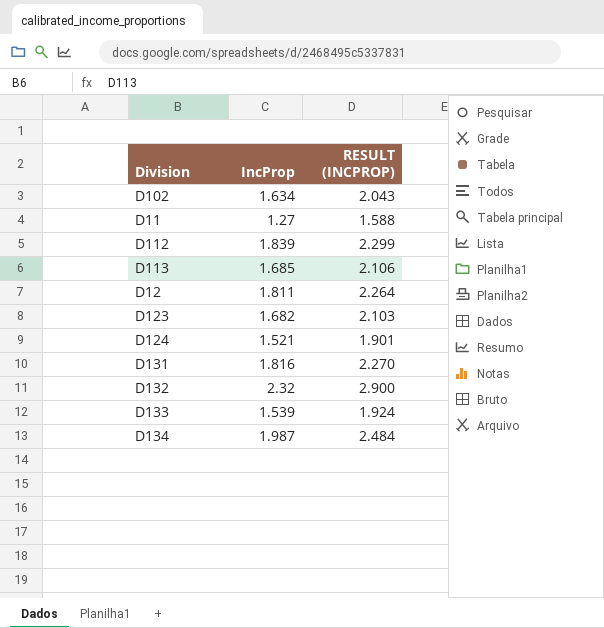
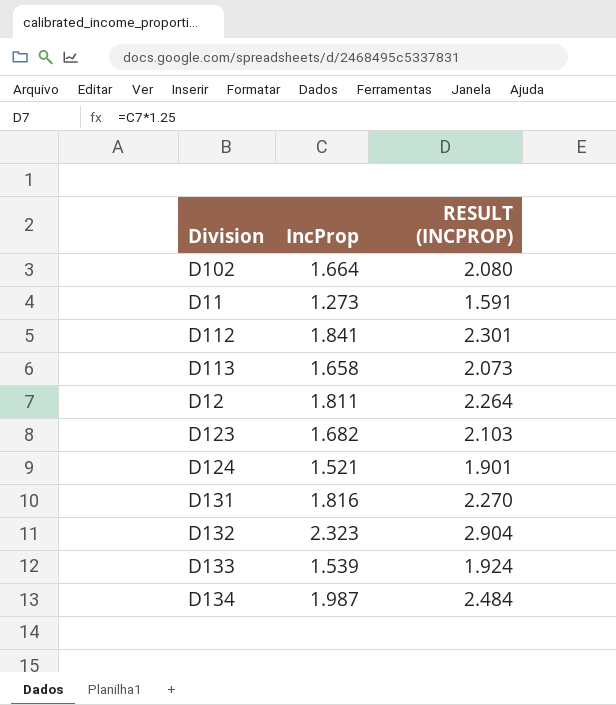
D102 | IncProp: 1.634 -> 1.664
D102 | RESULT (INCPROP): 2.043 -> 2.080
D11 | IncProp: 1.27 -> 1.273
D11 | RESULT (INCPROP): 1.588 -> 1.591
D112 | IncProp: 1.839 -> 1.841
D112 | RESULT (INCPROP): 2.299 -> 2.301
D113 | IncProp: 1.685 -> 1.658
D113 | RESULT (INCPROP): 2.106 -> 2.073
D132 | IncProp: 2.32 -> 2.323
D132 | RESULT (INCPROP): 2.900 -> 2.904

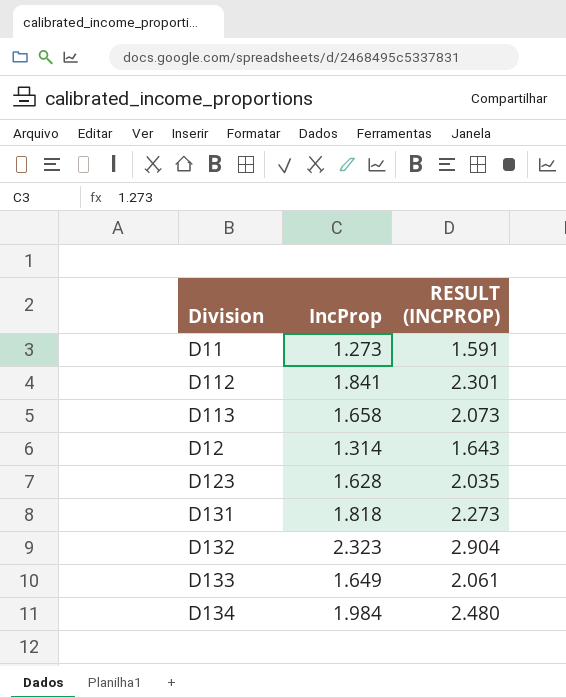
row D102: 1.664 | 2.080 -> none
row D124: 1.521 | 1.901 -> none
D12 | IncProp: 1.811 -> 1.314
D12 | RESULT (INCPROP): 2.264 -> 1.643
D123 | IncProp: 1.682 -> 1.628
D123 | RESULT (INCPROP): 2.103 -> 2.035
D131 | IncProp: 1.816 -> 1.818
D131 | RESULT (INCPROP): 2.270 -> 2.273
D133 | IncProp: 1.539 -> 1.649
D133 | RESULT (INCPROP): 1.924 -> 2.061
D134 | IncProp: 1.987 -> 1.984
D134 | RESULT (INCPROP): 2.484 -> 2.480

